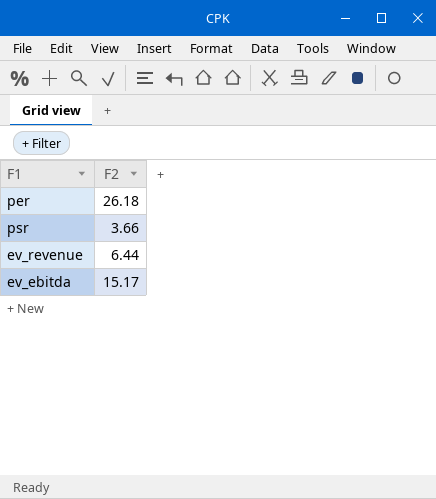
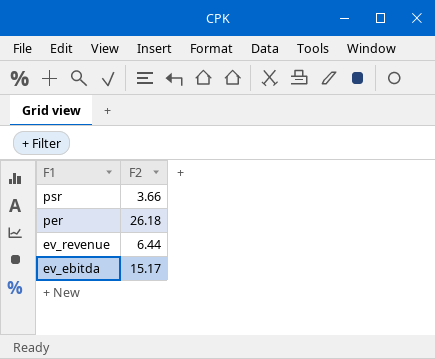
row order: none -> F1 descending

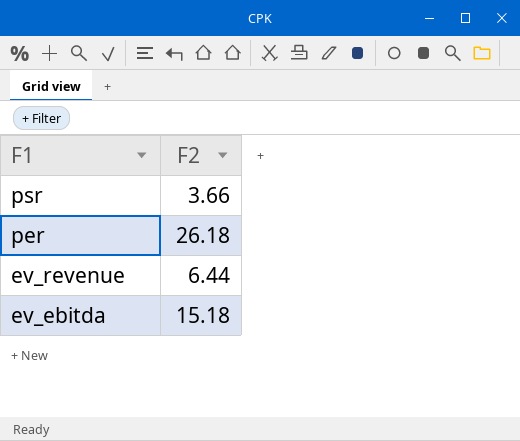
ev_ebitda | F2: 15.17 -> 15.18

